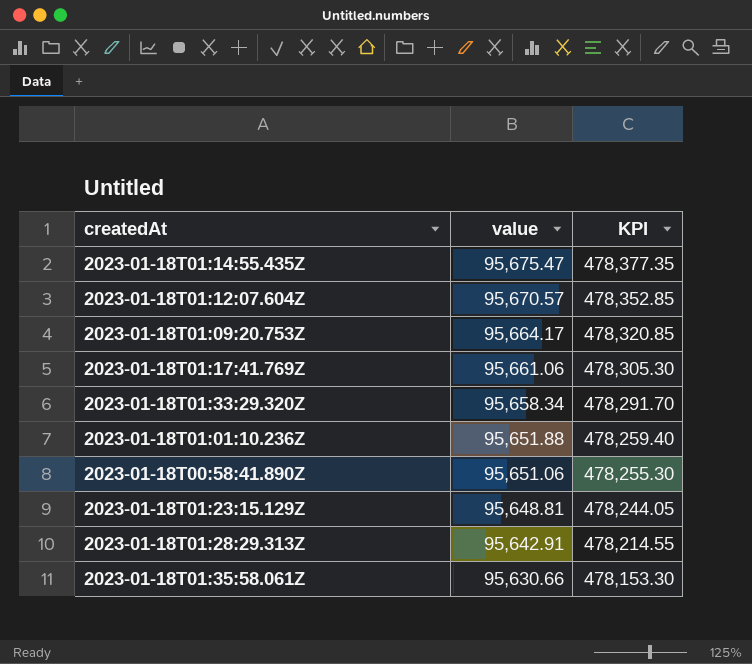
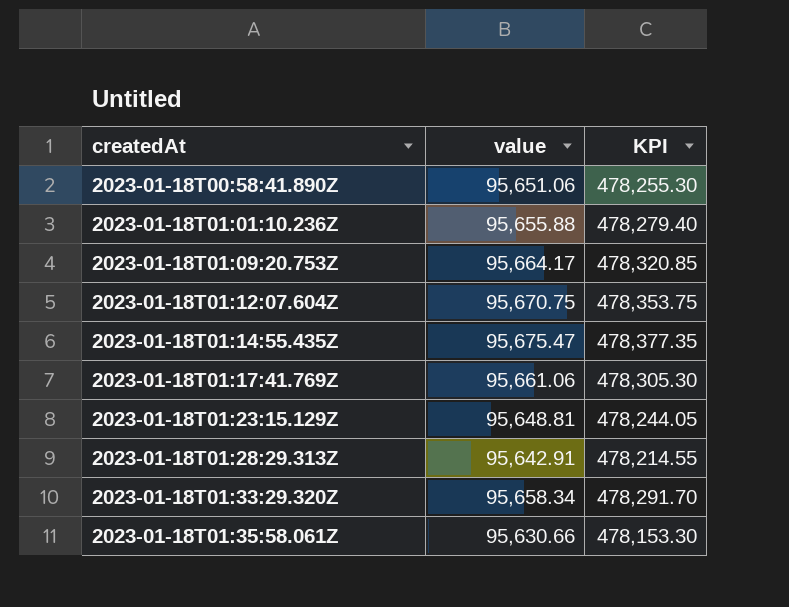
row order: value descending -> createdAt ascending
2023-01-18T01:01:10.236Z | value: 95,651.88 -> 95,655.88
2023-01-18T01:01:10.236Z | KPI: 478,259.40 -> 478,279.40
2023-01-18T01:12:07.604Z | value: 95,670.57 -> 95,670.75
2023-01-18T01:12:07.604Z | KPI: 478,352.85 -> 478,353.75

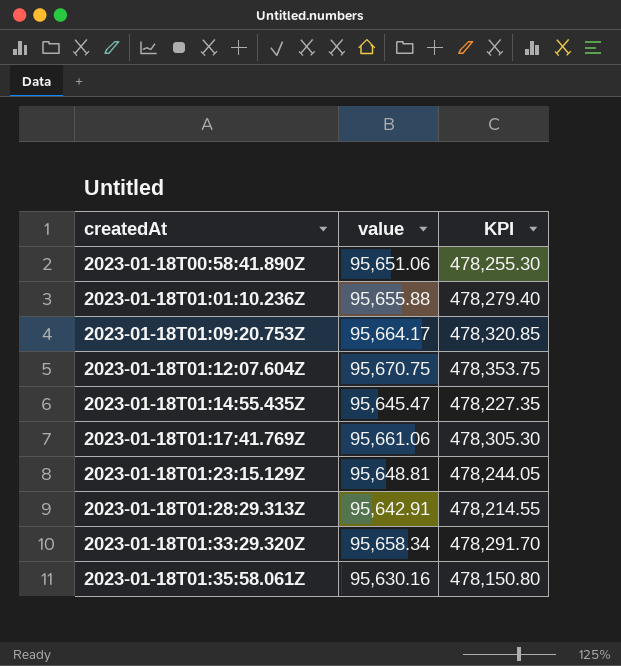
2023-01-18T01:14:55.435Z | value: 95,675.47 -> 95,645.47
2023-01-18T01:14:55.435Z | KPI: 478,377.35 -> 478,227.35
2023-01-18T01:35:58.061Z | value: 95,630.66 -> 95,630.16
2023-01-18T01:35:58.061Z | KPI: 478,153.30 -> 478,150.80

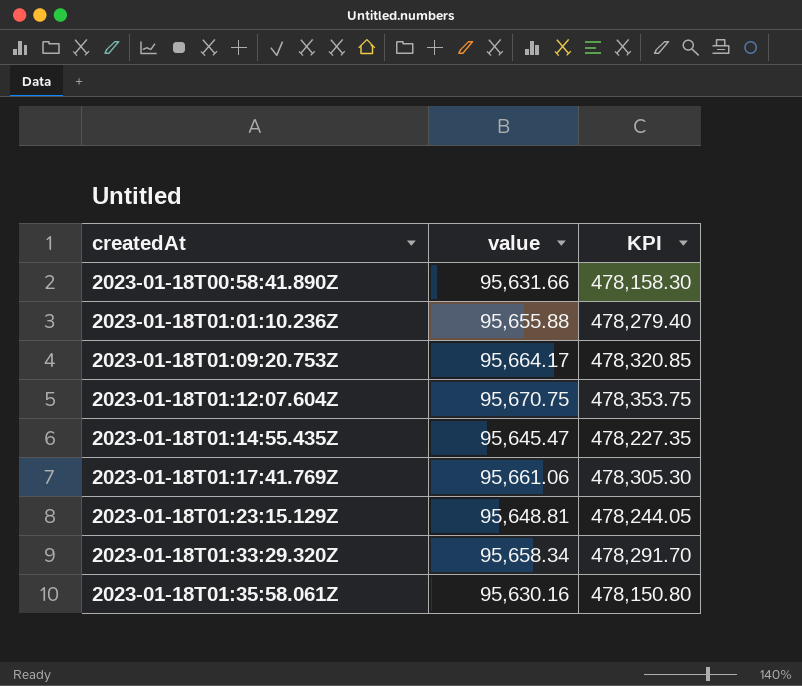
row 2023-01-18T01:28:29.313Z: 95,642.91 | 478,214.55 -> none
2023-01-18T00:58:41.890Z | value: 95,651.06 -> 95,631.66
2023-01-18T00:58:41.890Z | KPI: 478,255.30 -> 478,158.30

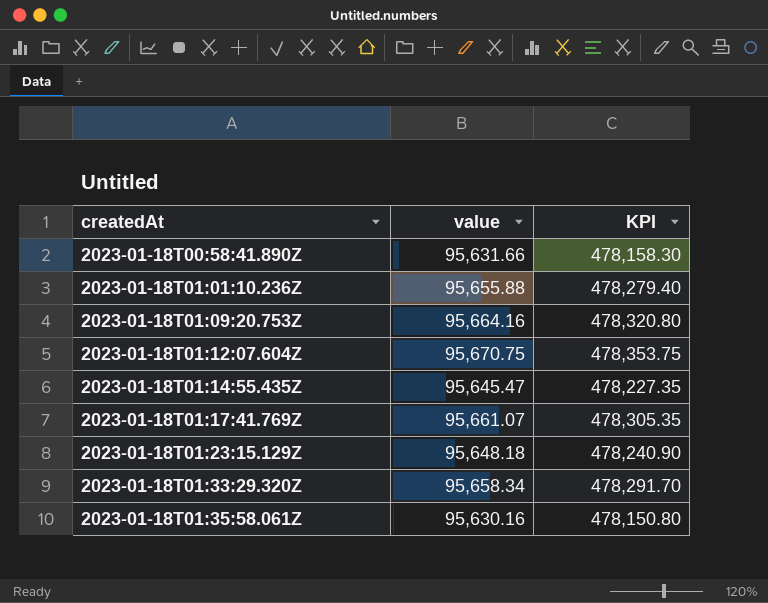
2023-01-18T01:09:20.753Z | value: 95,664.17 -> 95,664.16
2023-01-18T01:09:20.753Z | KPI: 478,320.85 -> 478,320.80
2023-01-18T01:17:41.769Z | value: 95,661.06 -> 95,661.07
2023-01-18T01:17:41.769Z | KPI: 478,305.30 -> 478,305.35
2023-01-18T01:23:15.129Z | value: 95,648.81 -> 95,648.18
2023-01-18T01:23:15.129Z | KPI: 478,244.05 -> 478,240.90

